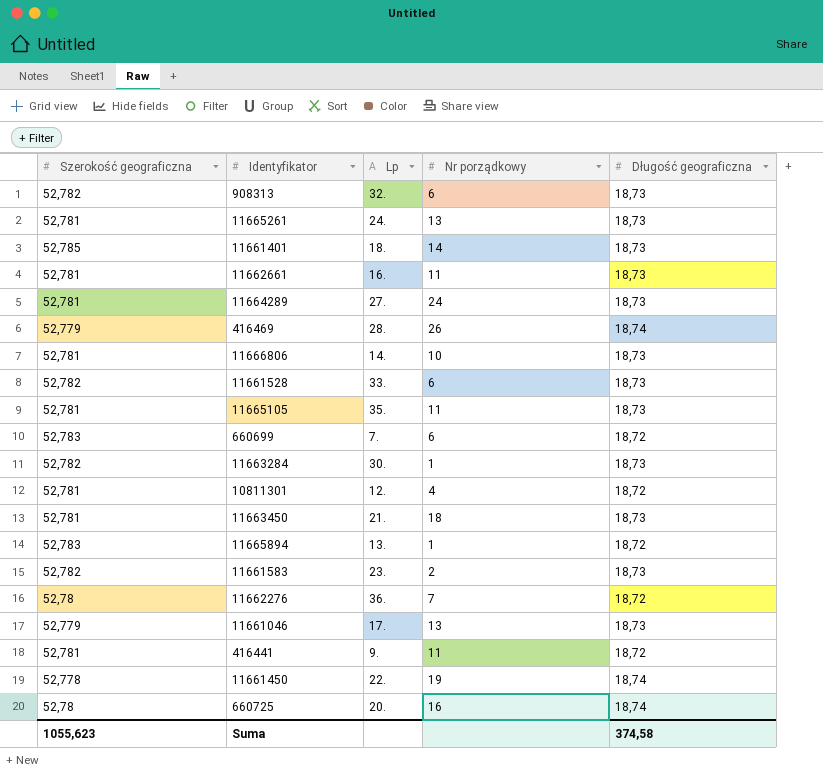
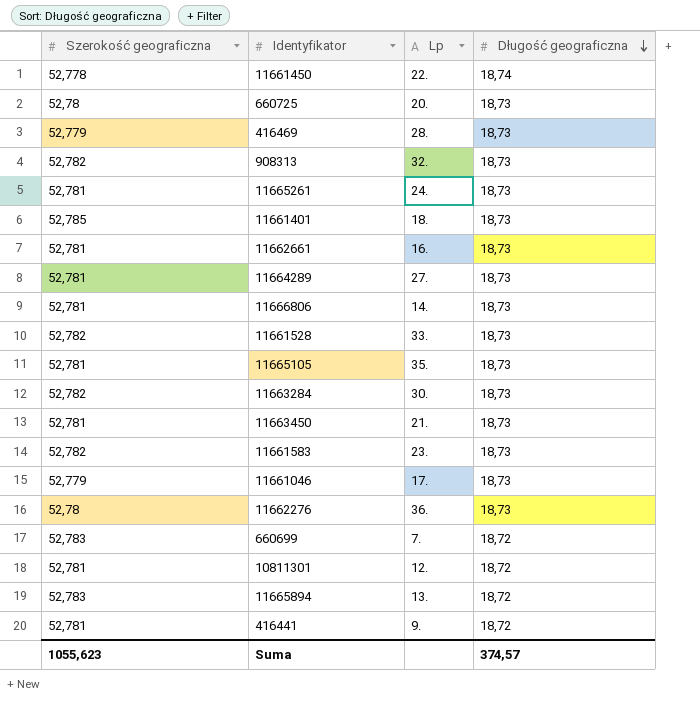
row order: none -> Długość geograficzna descending
column Nr porządkowy | position: 4 -> none
660725 | Długość geograficzna: 18,74 -> 18,73
416469 | Długość geograficzna: 18,74 -> 18,73
11662276 | Długość geograficzna: 18,72 -> 18,73
Suma | Długość geograficzna: 374,58 -> 374,57

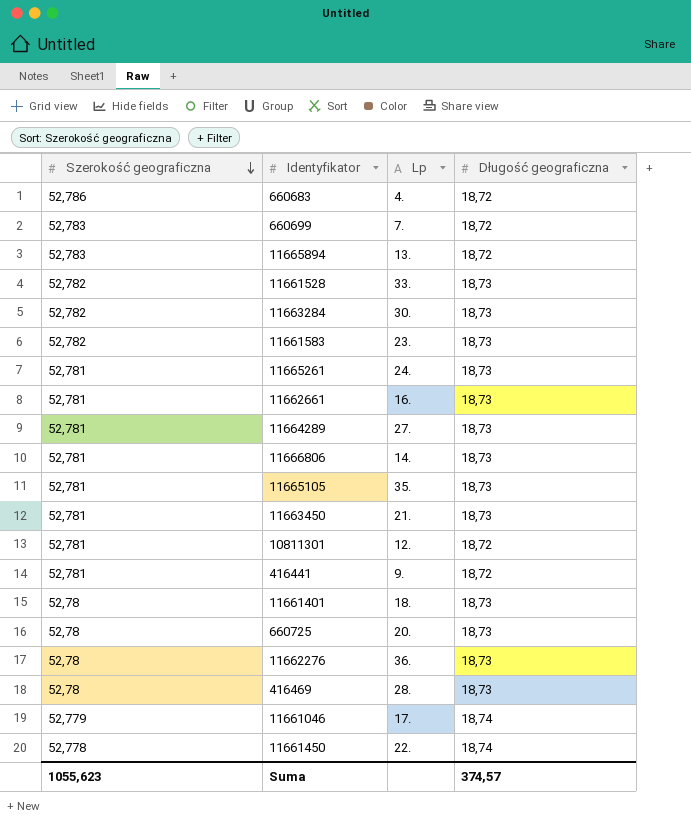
row order: Długość geograficzna descending -> Szerokość geograficzna descending
row 908313: 52,782 | 32. | 18,73 -> none
row 660683: none -> 52,786 | 4. | 18,72
11661401 | Szerokość geograficzna: 52,785 -> 52,78
416469 | Szerokość geograficzna: 52,779 -> 52,78
11661046 | Długość geograficzna: 18,73 -> 18,74

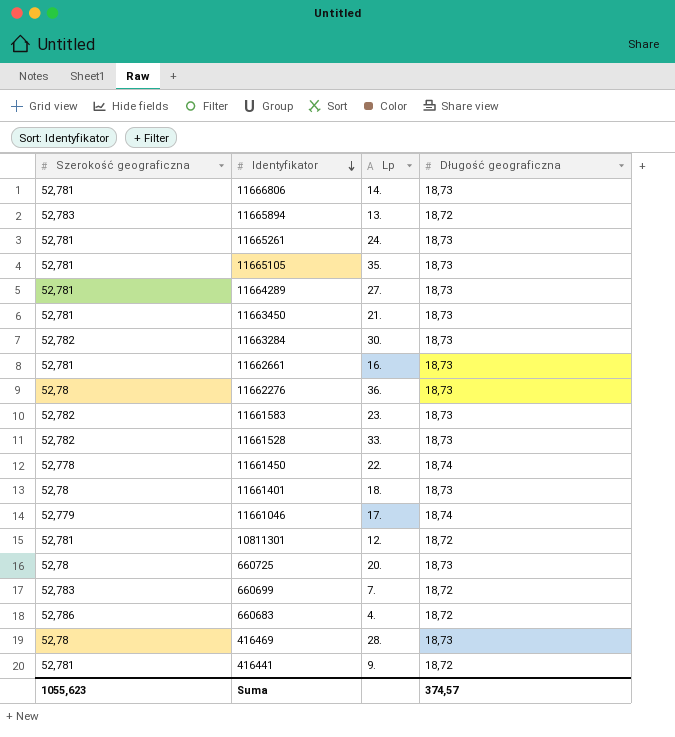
row order: Szerokość geograficzna descending -> Identyfikator descending

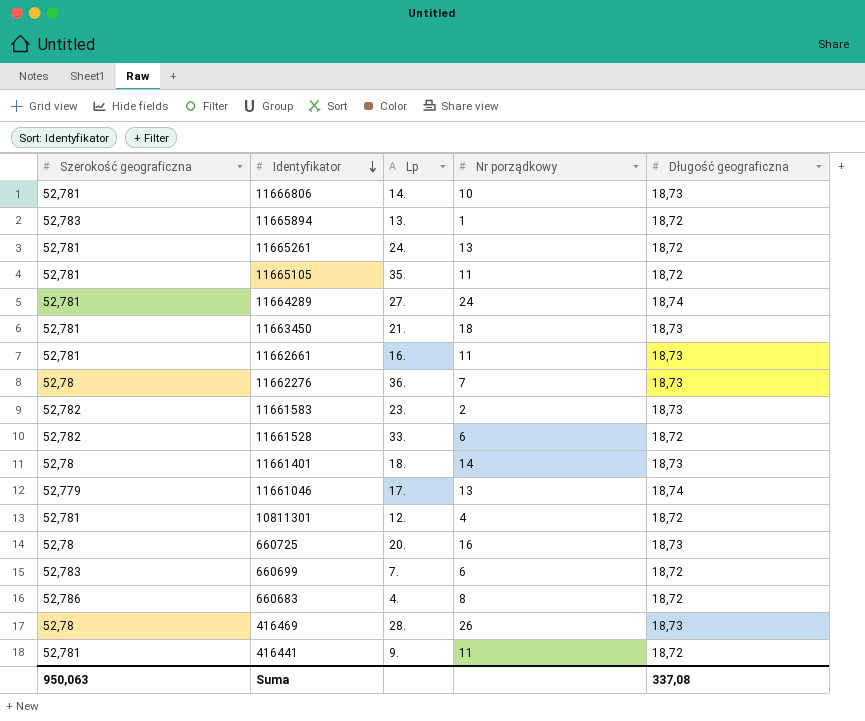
column Nr porządkowy | position: none -> 4
row 11663284: 52,782 | 30. | 18,73 -> none
row 11661450: 52,778 | 22. | 18,74 -> none
11665261 | Długość geograficzna: 18,73 -> 18,72
11665105 | Długość geograficzna: 18,73 -> 18,72
11664289 | Długość geograficzna: 18,73 -> 18,74
11661528 | Długość geograficzna: 18,73 -> 18,72
Suma | Szerokość geograficzna: 1055,623 -> 950,063
Suma | Długość geograficzna: 374,57 -> 337,08

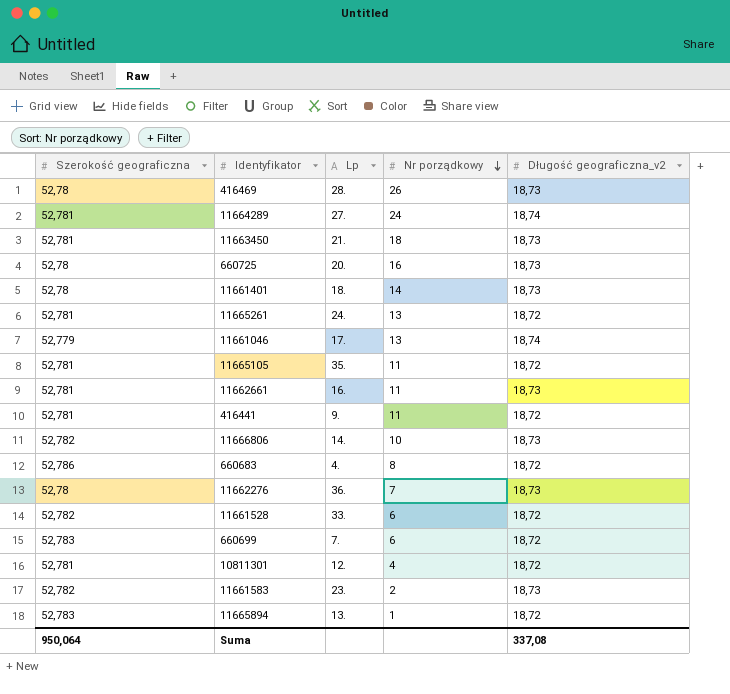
row order: Identyfikator descending -> Nr porządkowy descending
column name: Długość geograficzna -> Długość geograficzna_v2
11666806 | Szerokość geograficzna: 52,781 -> 52,782
Suma | Szerokość geograficzna: 950,063 -> 950,064

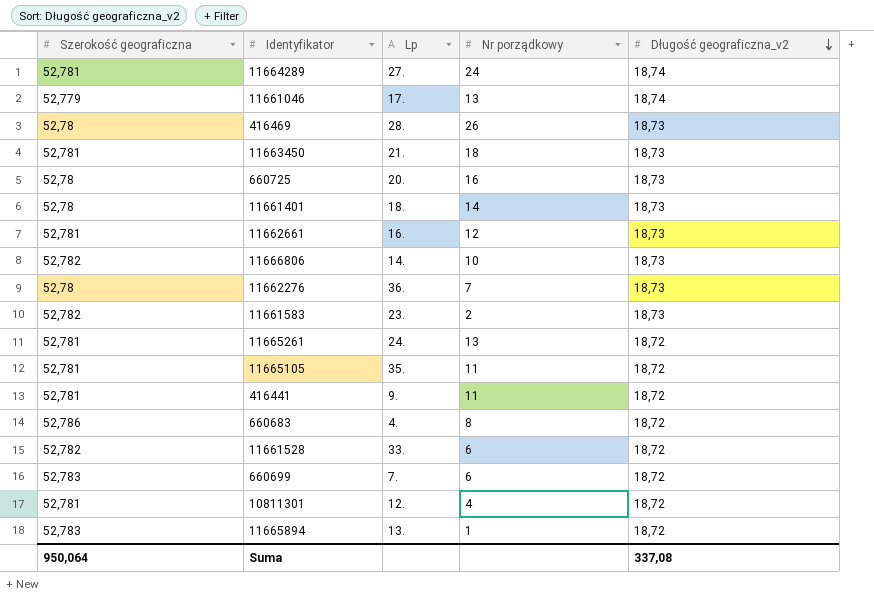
row order: Nr porządkowy descending -> Długość geograficzna_v2 descending
11662661 | Nr porządkowy: 11 -> 12

